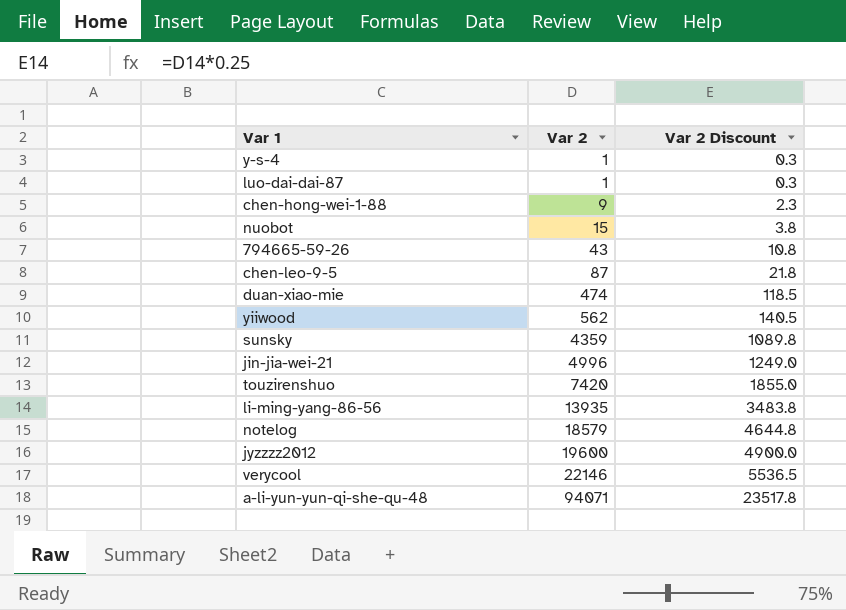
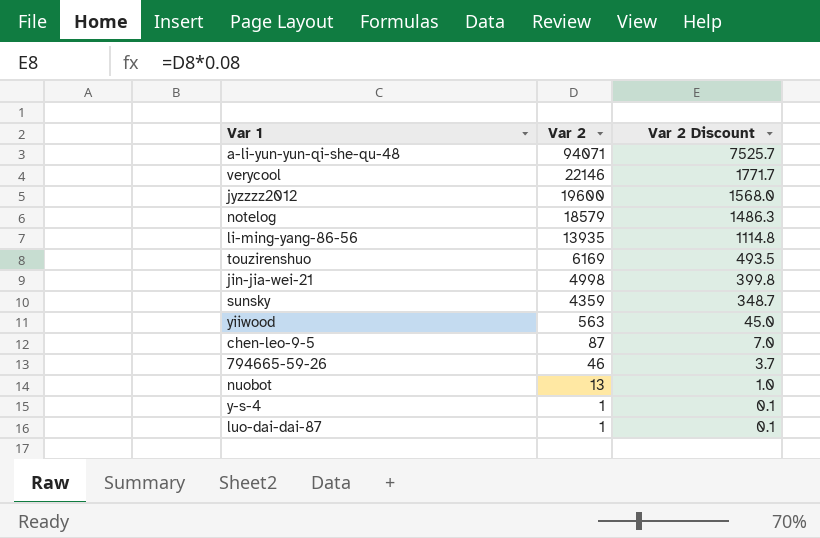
row order: Var 2 ascending -> Var 2 descending
column Var 2 Discount | formula: [Var 2] * 0.25 -> [Var 2] * 0.08
row chen-hong-wei-1-88: 9 | 2.3 -> none
row duan-xiao-mie: 474 | 118.5 -> none
touzirenshuo | Var 2: 7420 -> 6169
jin-jia-wei-21 | Var 2: 4996 -> 4998
yiiwood | Var 2: 562 -> 563
794665-59-26 | Var 2: 43 -> 46
nuobot | Var 2: 15 -> 13

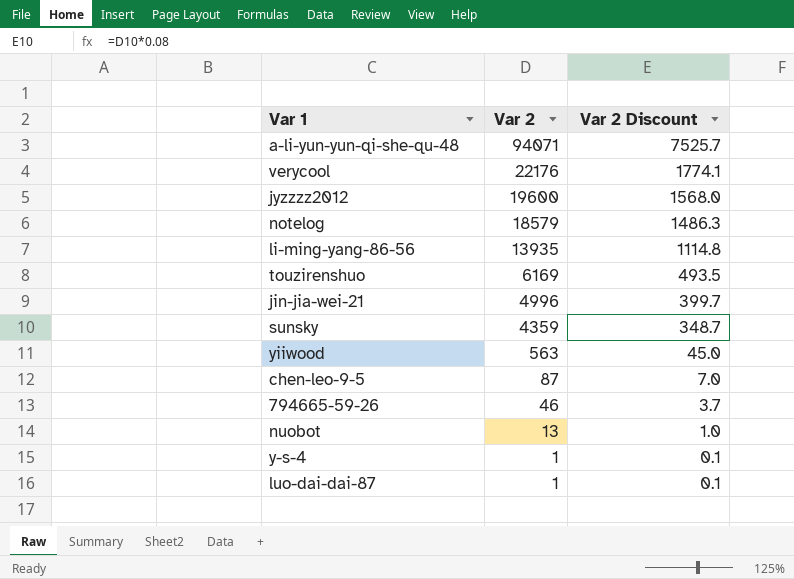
verycool | Var 2: 22146 -> 22176
verycool | Var 2 Discount: 1771.7 -> 1774.1
jin-jia-wei-21 | Var 2: 4998 -> 4996
jin-jia-wei-21 | Var 2 Discount: 399.8 -> 399.7

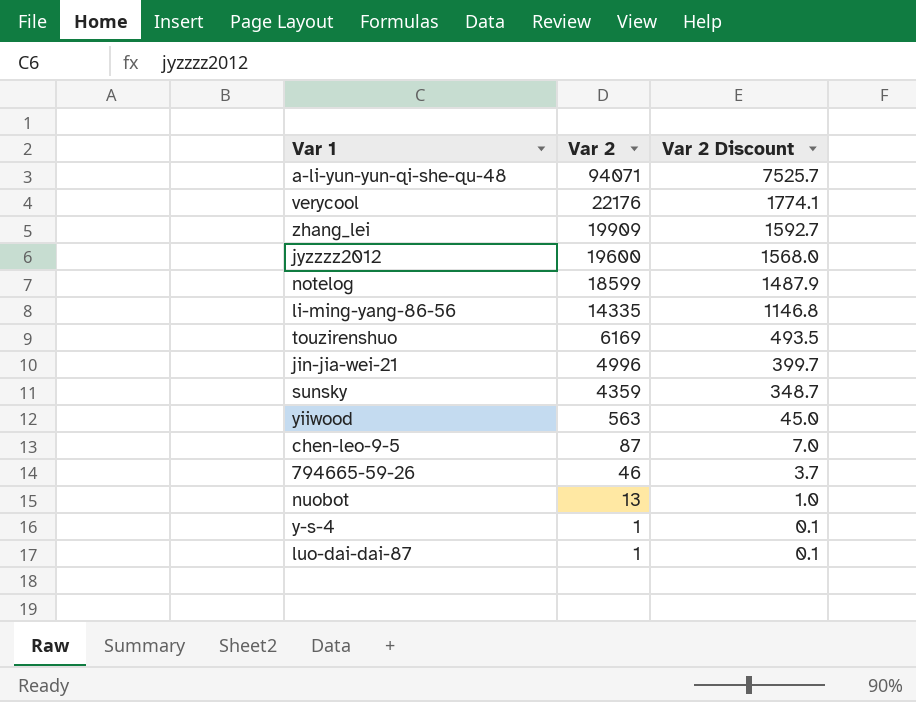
row zhang_lei: none -> 19909 | 1592.7
notelog | Var 2: 18579 -> 18599
notelog | Var 2 Discount: 1486.3 -> 1487.9
li-ming-yang-86-56 | Var 2: 13935 -> 14335
li-ming-yang-86-56 | Var 2 Discount: 1114.8 -> 1146.8

